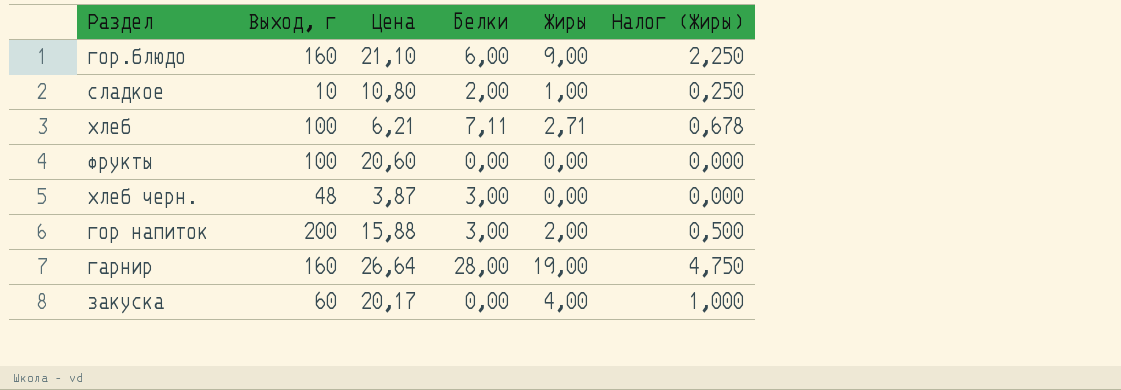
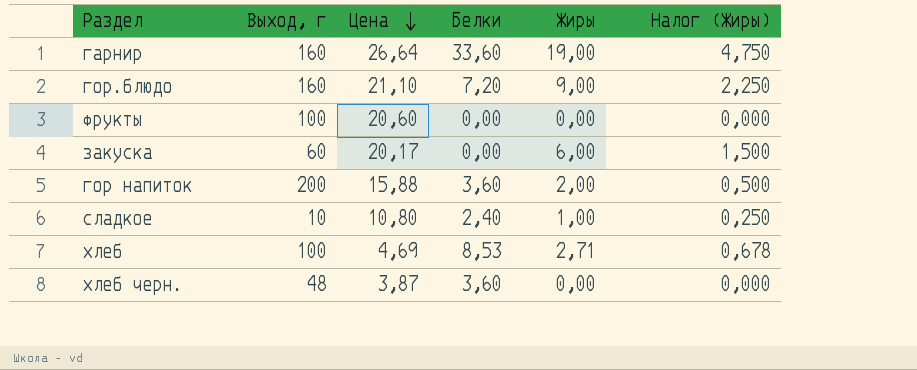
row order: none -> Цена descending
гарнир | Белки: 28,00 -> 33,60
гор.блюдо | Белки: 6,00 -> 7,20
закуска | Жиры: 4,00 -> 6,00
закуска | Налог (Жиры): 1,000 -> 1,500
гор напиток | Белки: 3,00 -> 3,60
сладкое | Белки: 2,00 -> 2,40
хлеб | Цена: 6,21 -> 4,69
хлеб | Белки: 7,11 -> 8,53
хлеб черн. | Белки: 3,00 -> 3,60

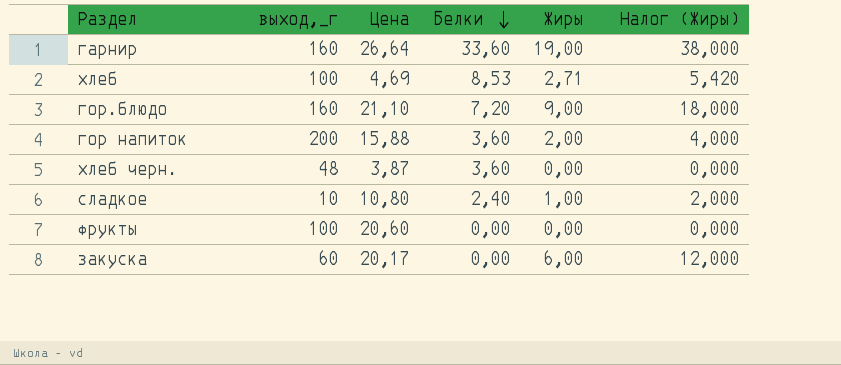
row order: Цена descending -> Белки descending
column name: Выход, г -> выход,_г
column Налог (Жиры) | formula: [Жиры] * 0,25 -> [Жиры] * 2

